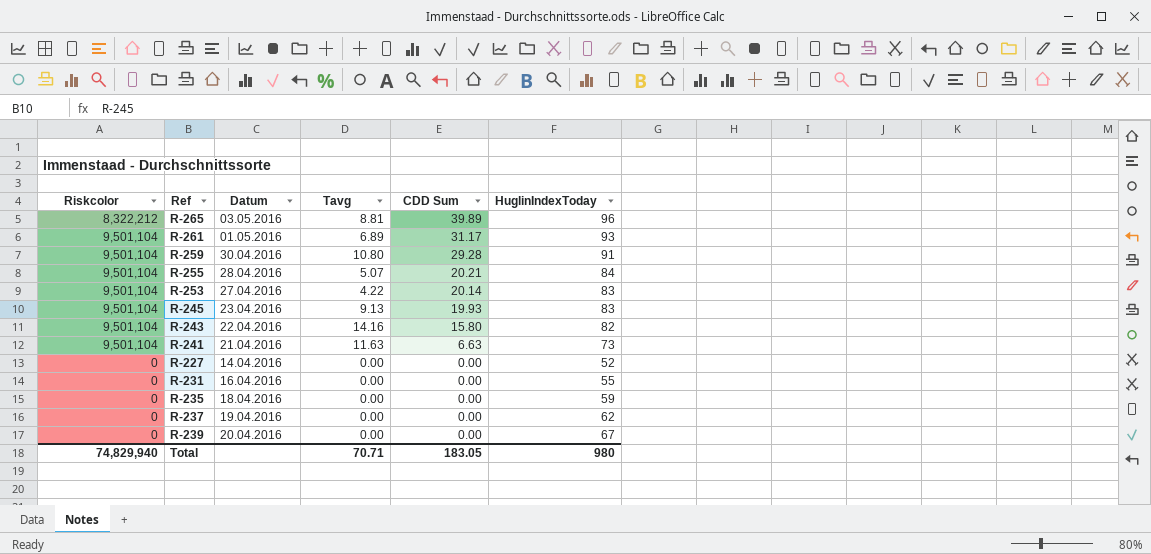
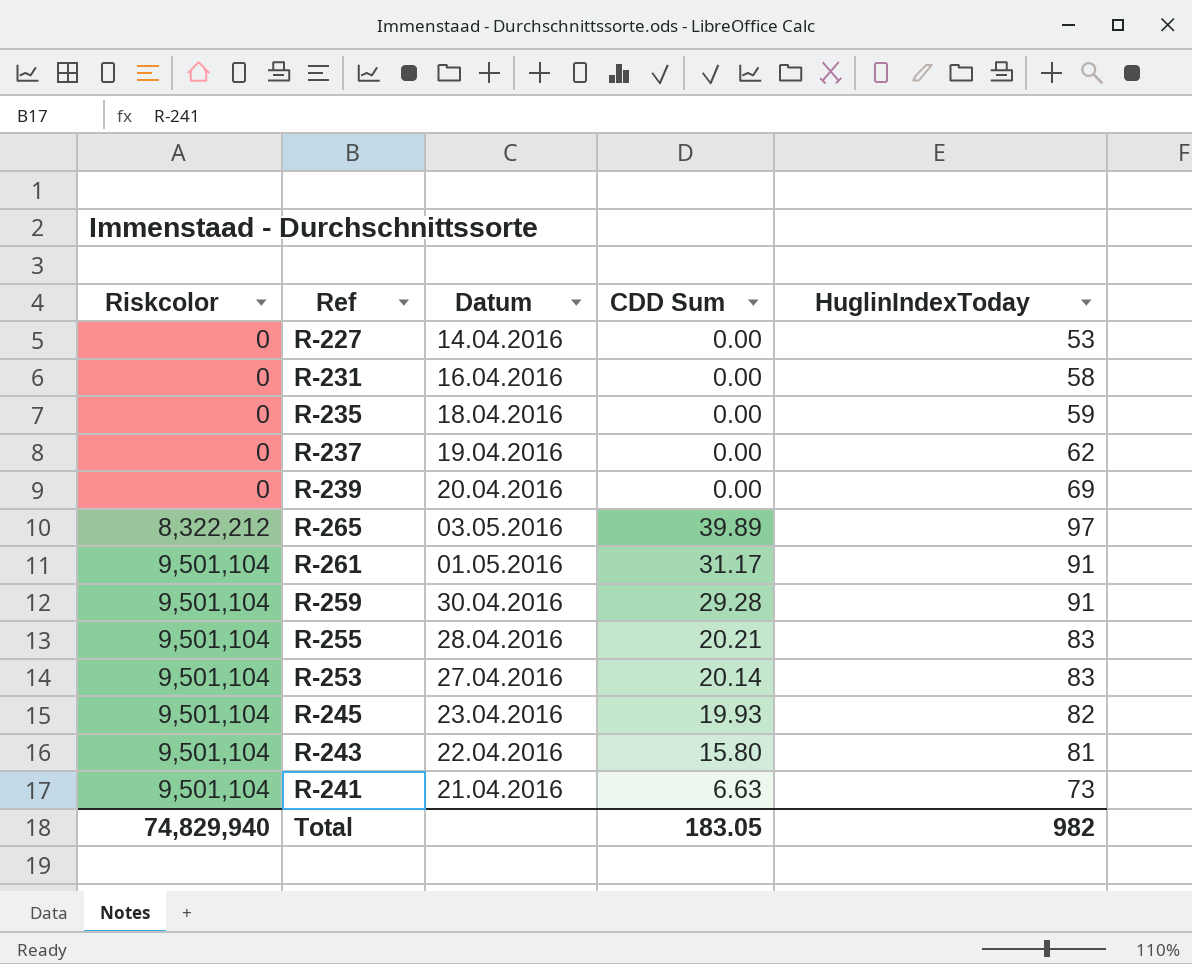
row order: CDD Sum descending -> Riskcolor ascending
column Tavg | position: 4 -> none
R-227 | HuglinIndexToday: 52 -> 53
R-231 | HuglinIndexToday: 55 -> 58
R-239 | HuglinIndexToday: 67 -> 69
R-265 | HuglinIndexToday: 96 -> 97
R-261 | HuglinIndexToday: 93 -> 91
R-255 | HuglinIndexToday: 84 -> 83
R-245 | HuglinIndexToday: 83 -> 82
R-243 | HuglinIndexToday: 82 -> 81
Total | HuglinIndexToday: 980 -> 982

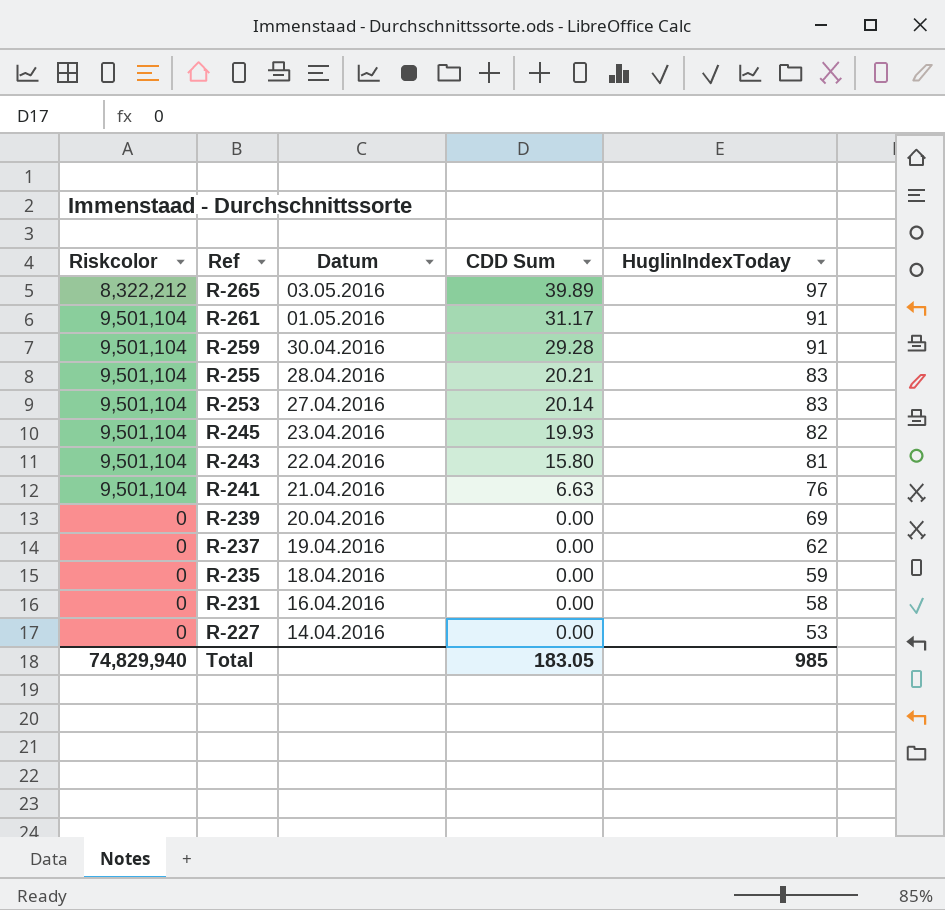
row order: Riskcolor ascending -> Ref descending
R-241 | HuglinIndexToday: 73 -> 76
Total | HuglinIndexToday: 982 -> 985

